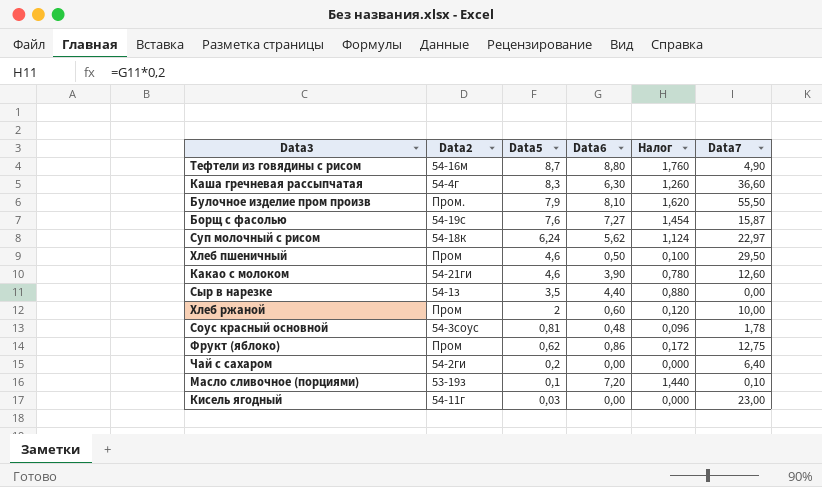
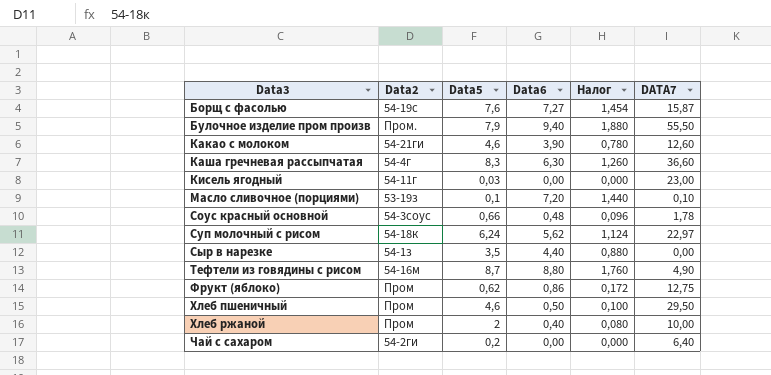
row order: Data5 descending -> Data3 ascending
column name: Data7 -> DATA7
Булочное изделие пром произв | Data6: 8,10 -> 9,40
Булочное изделие пром произв | Налог: 1,620 -> 1,880
Соус красный основной | Data5: 0,81 -> 0,66
Хлеб ржаной | Data6: 0,60 -> 0,40
Хлеб ржаной | Налог: 0,120 -> 0,080

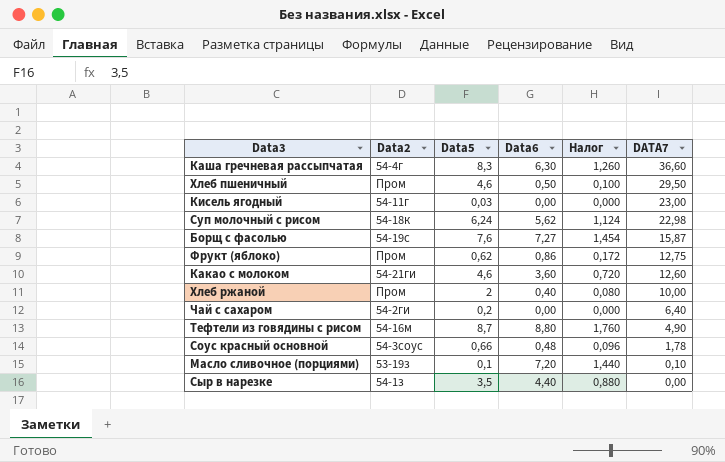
row order: Data3 ascending -> DATA7 descending
row Булочное изделие пром произв: Пром. | 7,9 | 9,40 | 1,880 | 55,50 -> none
Суп молочный с рисом | DATA7: 22,97 -> 22,98
Какао с молоком | Data6: 3,90 -> 3,60
Какао с молоком | Налог: 0,780 -> 0,720

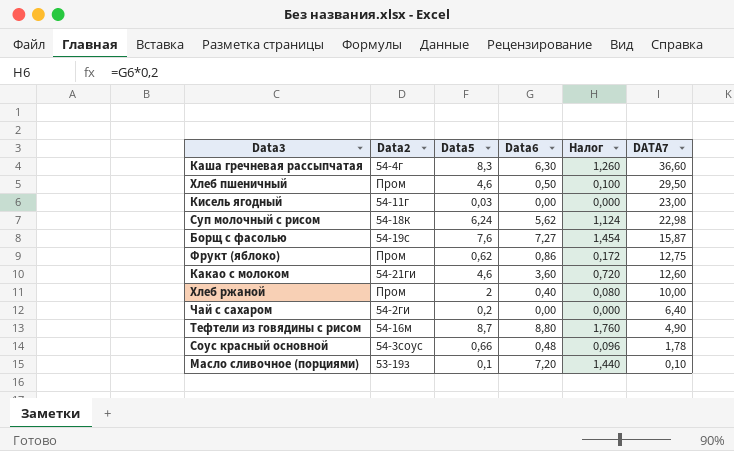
row Сыр в нарезке: 54-1з | 3,5 | 4,40 | 0,880 | 0,00 -> none

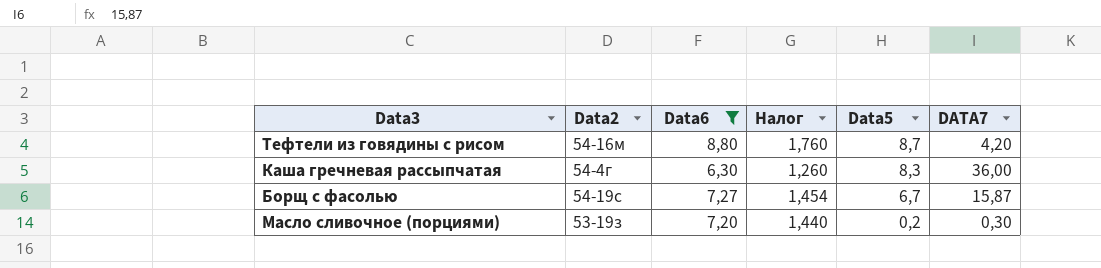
filter: none -> Data6 >= 6,30
row order: DATA7 descending -> Data5 descending
column Data5 | position: 3 -> 5
Тефтели из говядины с рисом | DATA7: 4,90 -> 4,20
Каша гречневая рассыпчатая | DATA7: 36,60 -> 36,00
Борщ с фасолью | Data5: 7,6 -> 6,7
Масло сливочное (порциями) | Data5: 0,1 -> 0,2
Масло сливочное (порциями) | DATA7: 0,10 -> 0,30

